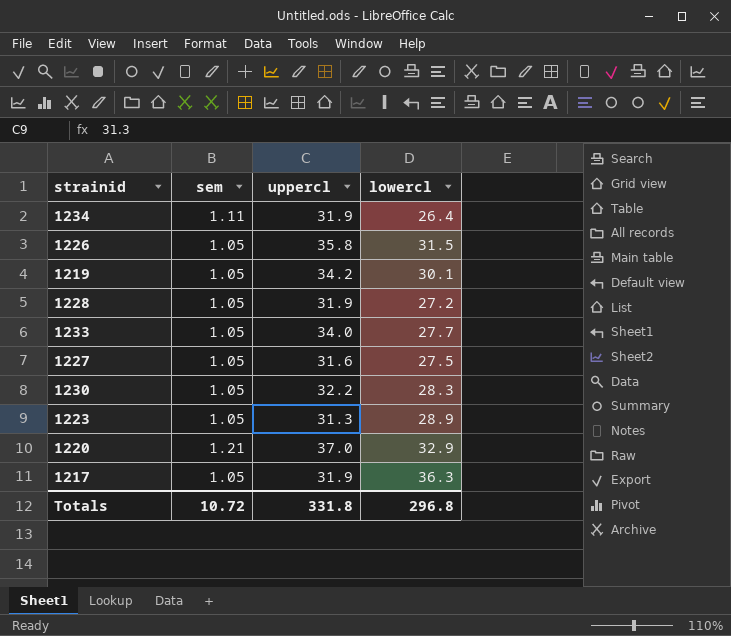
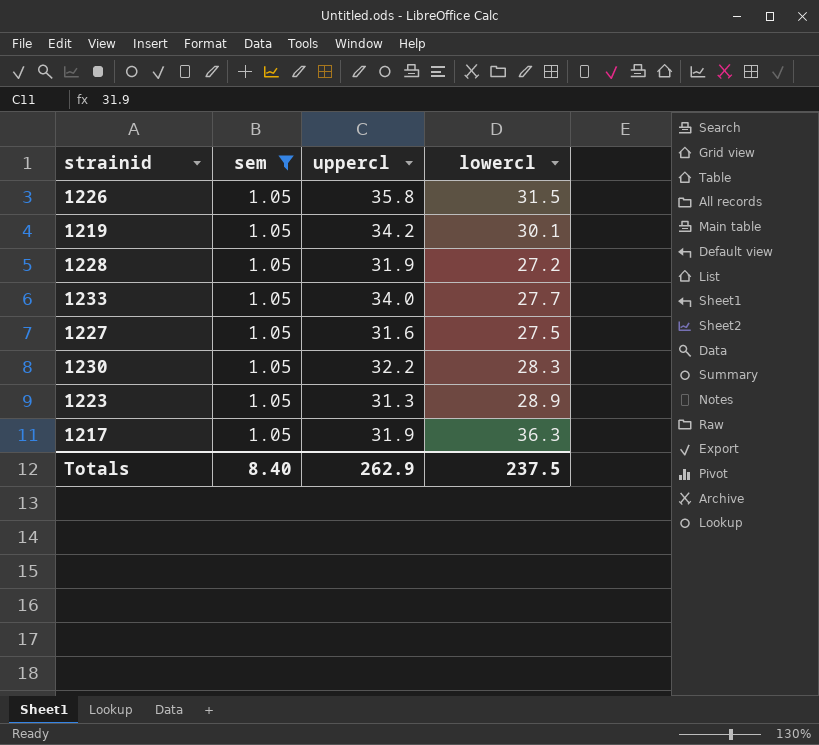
filter: none -> sem = 1.05
Totals | sem: 10.72 -> 8.40
Totals | uppercl: 331.8 -> 262.9
Totals | lowercl: 296.8 -> 237.5

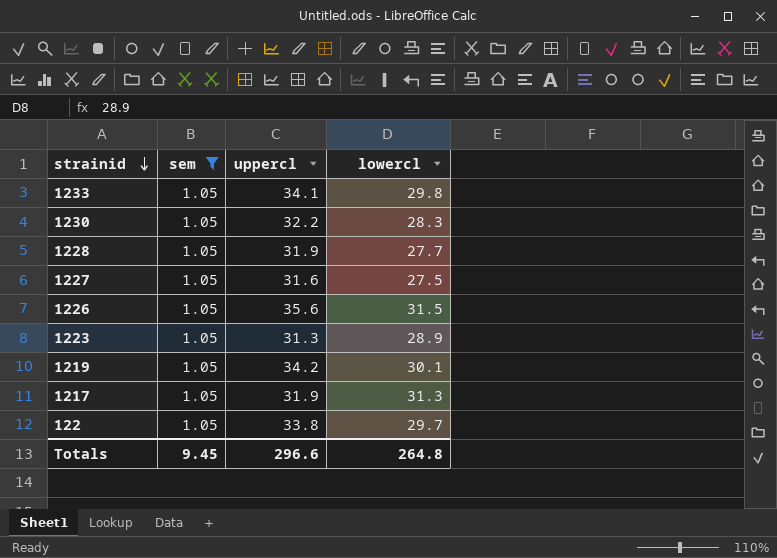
row order: none -> strainid descending
1233 | uppercl: 34.0 -> 34.1
1233 | lowercl: 27.7 -> 29.8
1228 | lowercl: 27.2 -> 27.7
1226 | uppercl: 35.8 -> 35.6
1217 | lowercl: 36.3 -> 31.3
row 122: none -> 1.05 | 33.8 | 29.7
Totals | sem: 8.40 -> 9.45
Totals | uppercl: 262.9 -> 296.6
Totals | lowercl: 237.5 -> 264.8

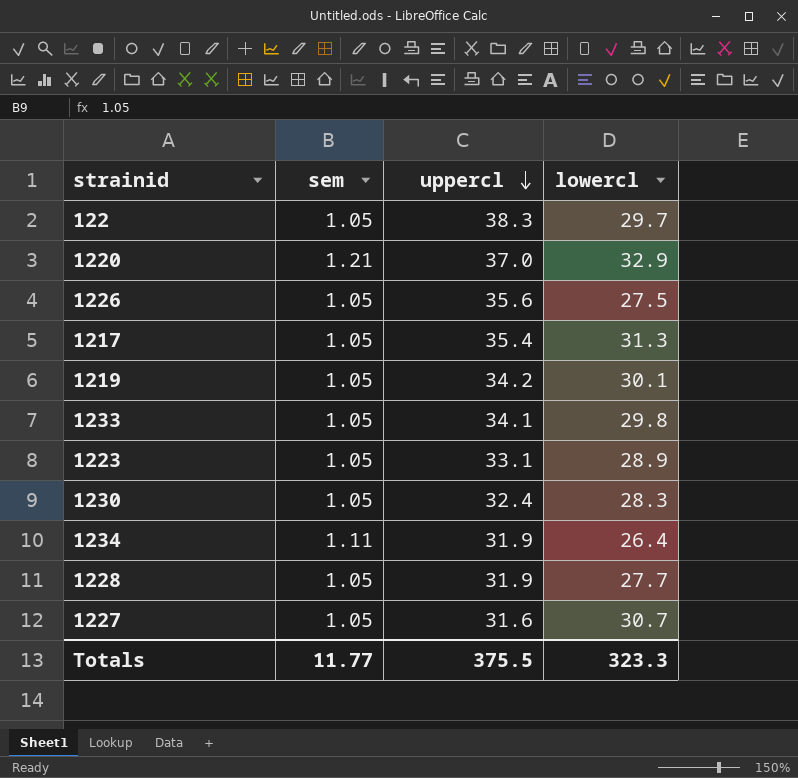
filter: sem = 1.05 -> none
row order: strainid descending -> uppercl descending
122 | uppercl: 33.8 -> 38.3
1226 | lowercl: 31.5 -> 27.5
1217 | uppercl: 31.9 -> 35.4
1223 | uppercl: 31.3 -> 33.1
1230 | uppercl: 32.2 -> 32.4
1227 | lowercl: 27.5 -> 30.7
Totals | sem: 9.45 -> 11.77
Totals | uppercl: 296.6 -> 375.5
Totals | lowercl: 264.8 -> 323.3

